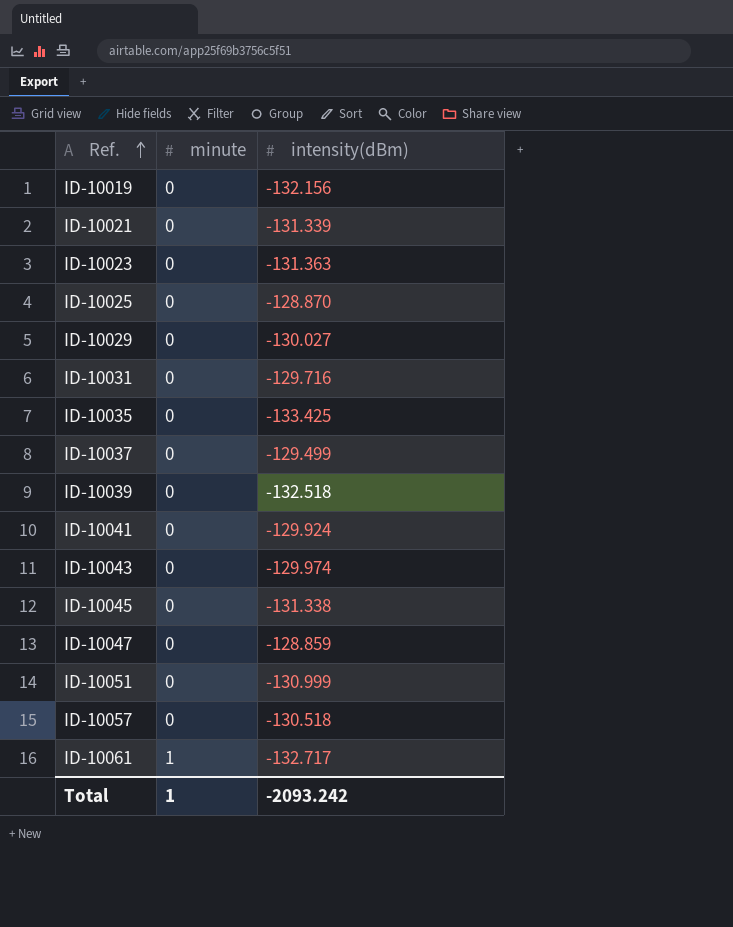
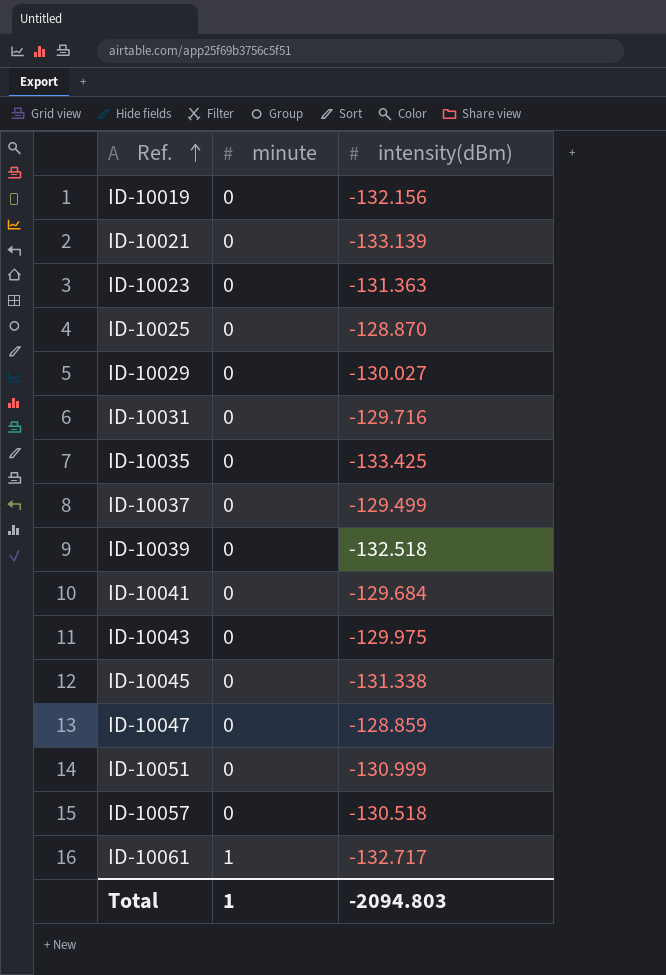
ID-10021 | intensity(dBm): -131.339 -> -133.139
ID-10041 | intensity(dBm): -129.924 -> -129.684
ID-10043 | intensity(dBm): -129.974 -> -129.975
Total | intensity(dBm): -2093.242 -> -2094.803

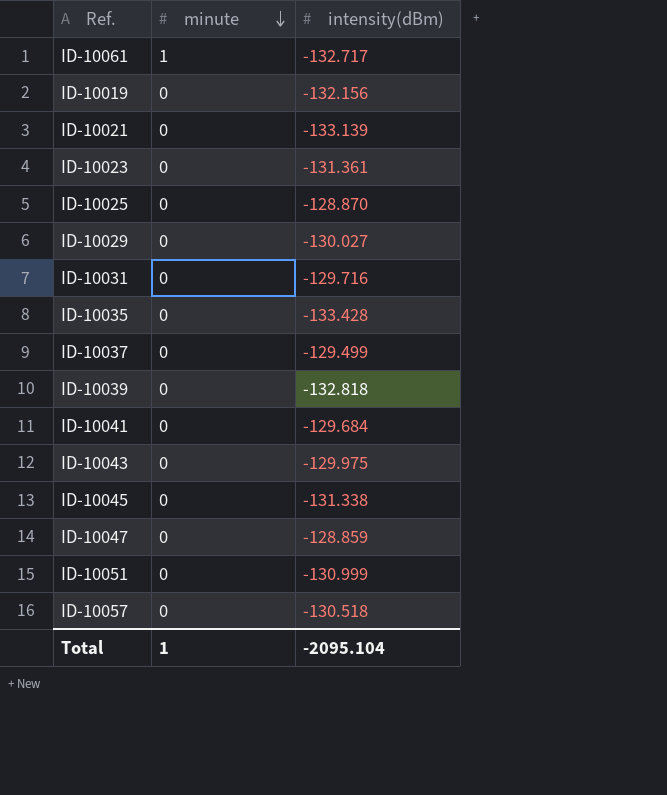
row order: Ref. ascending -> minute descending
ID-10023 | intensity(dBm): -131.363 -> -131.361
ID-10035 | intensity(dBm): -133.425 -> -133.428
ID-10039 | intensity(dBm): -132.518 -> -132.818
Total | intensity(dBm): -2094.803 -> -2095.104

